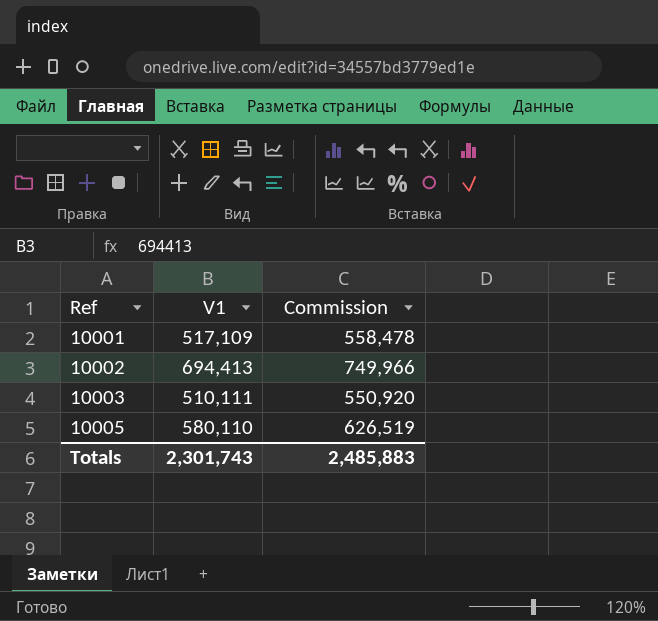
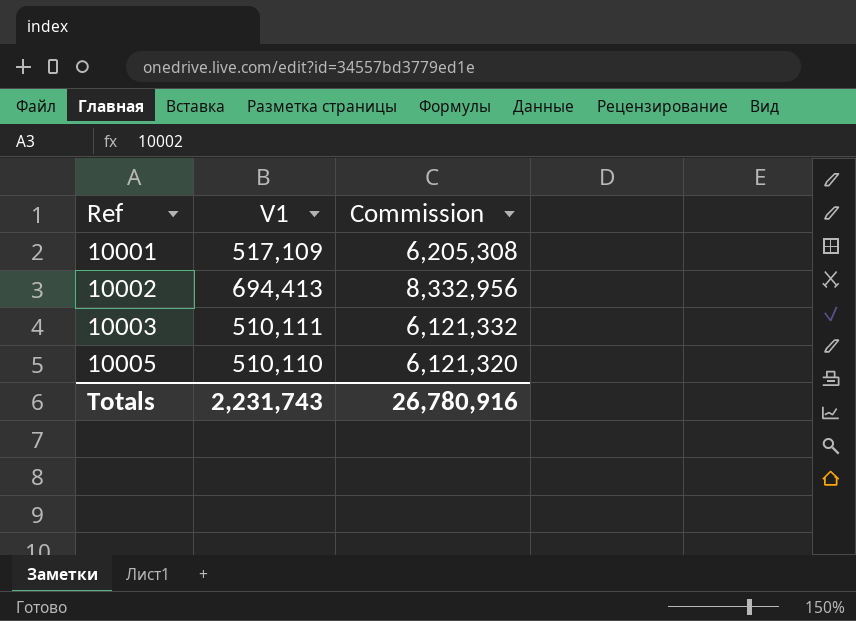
column Commission | formula: [V1] * 1.08 -> [V1] * 12
10005 | V1: 580,110 -> 510,110
Totals | V1: 2,301,743 -> 2,231,743
Totals | Commission: 2,485,883 -> 26,780,916

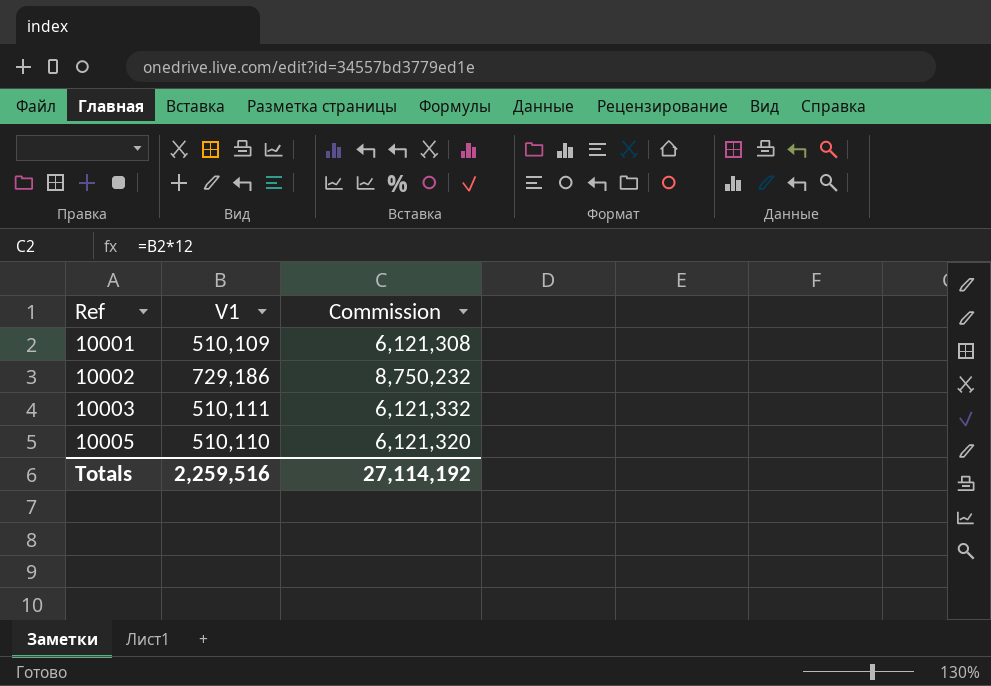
10001 | V1: 517,109 -> 510,109
10001 | Commission: 6,205,308 -> 6,121,308
10002 | V1: 694,413 -> 729,186
10002 | Commission: 8,332,956 -> 8,750,232
Totals | V1: 2,231,743 -> 2,259,516
Totals | Commission: 26,780,916 -> 27,114,192

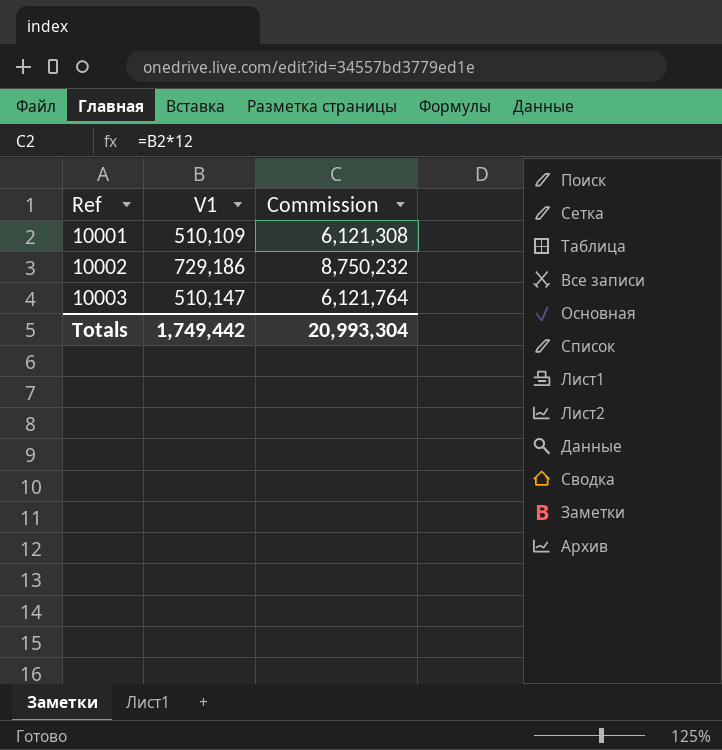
row 10005: 510,110 | 6,121,320 -> none
10003 | V1: 510,111 -> 510,147
10003 | Commission: 6,121,332 -> 6,121,764
Totals | V1: 2,259,516 -> 1,749,442
Totals | Commission: 27,114,192 -> 20,993,304

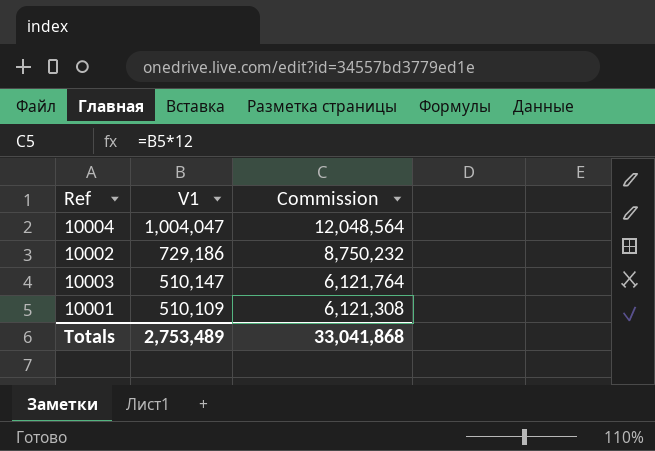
row order: Ref ascending -> V1 descending
row 10004: none -> 1,004,047 | 12,048,564
Totals | V1: 1,749,442 -> 2,753,489
Totals | Commission: 20,993,304 -> 33,041,868

